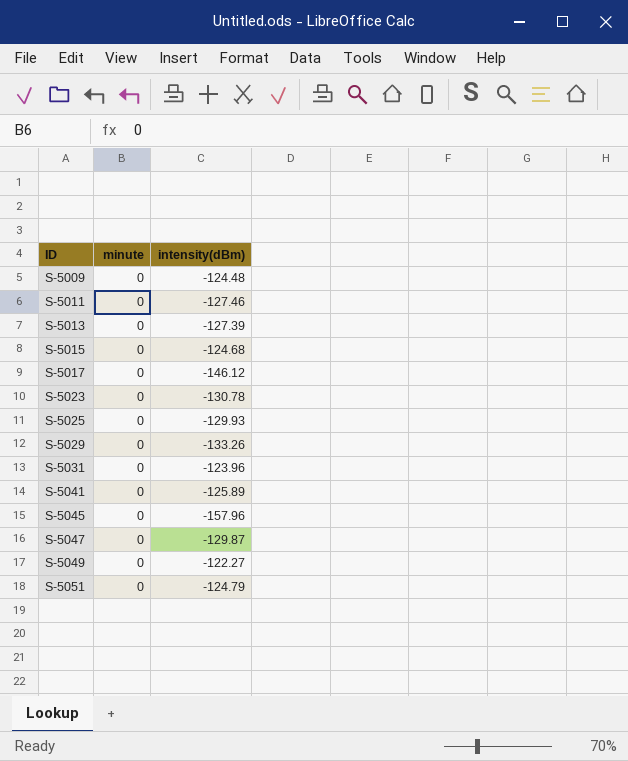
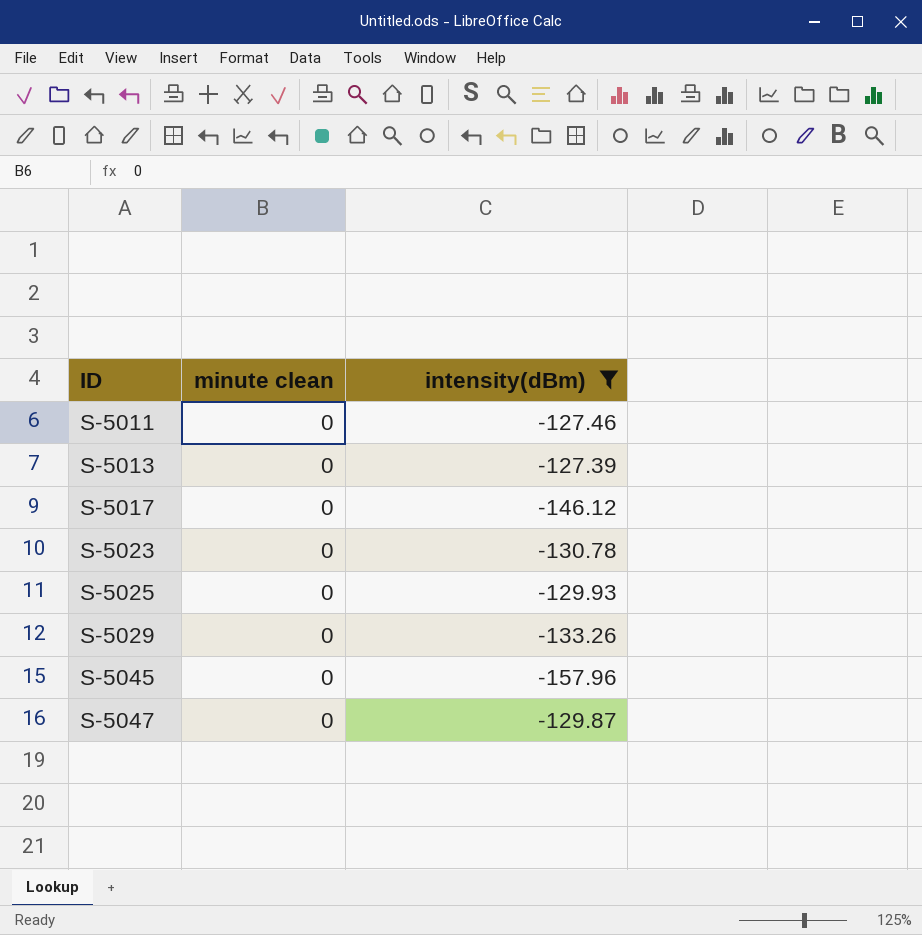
filter: none -> intensity(dBm) <= -127.39
column name: minute -> minute clean

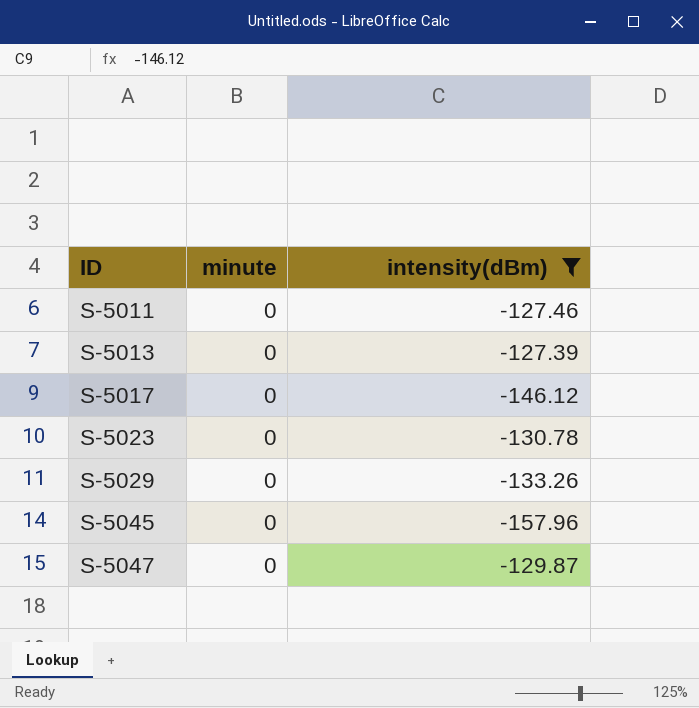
column name: minute clean -> minute
row S-5025: 0 | -129.93 -> none

